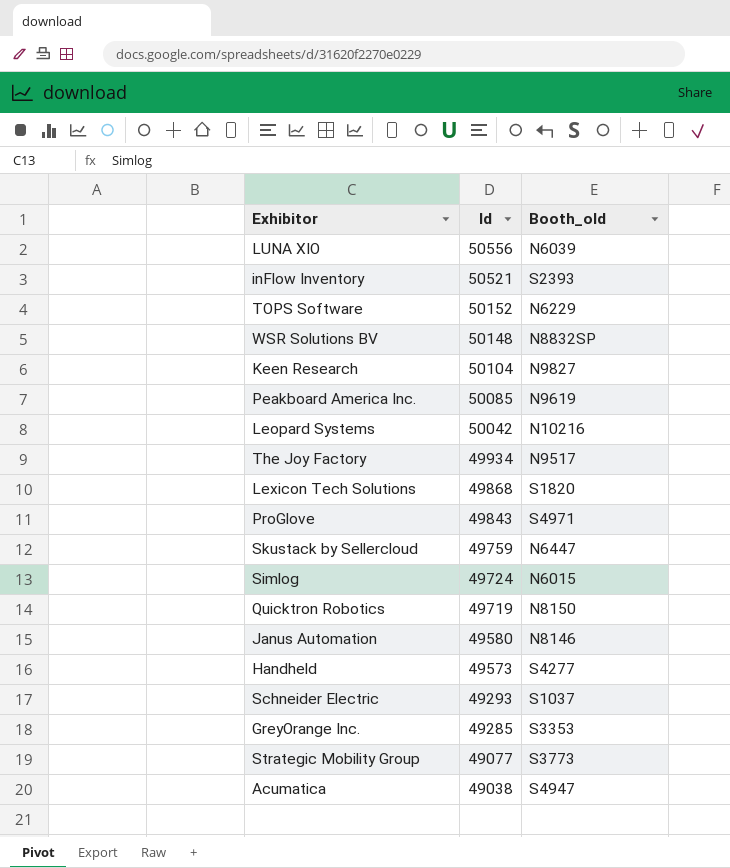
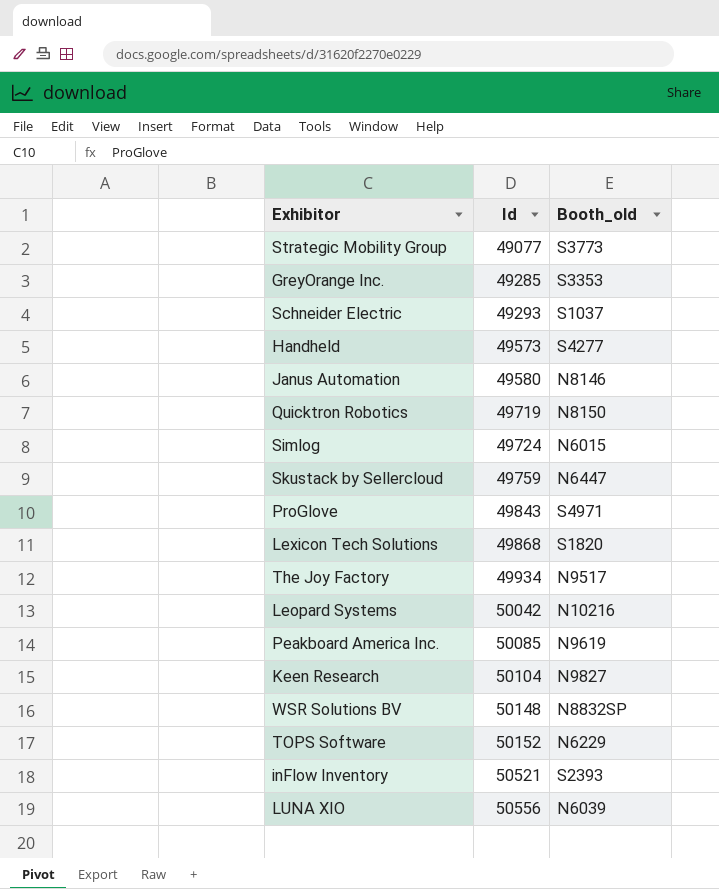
row order: Id descending -> Id ascending
row Acumatica: 49038 | S4947 -> none

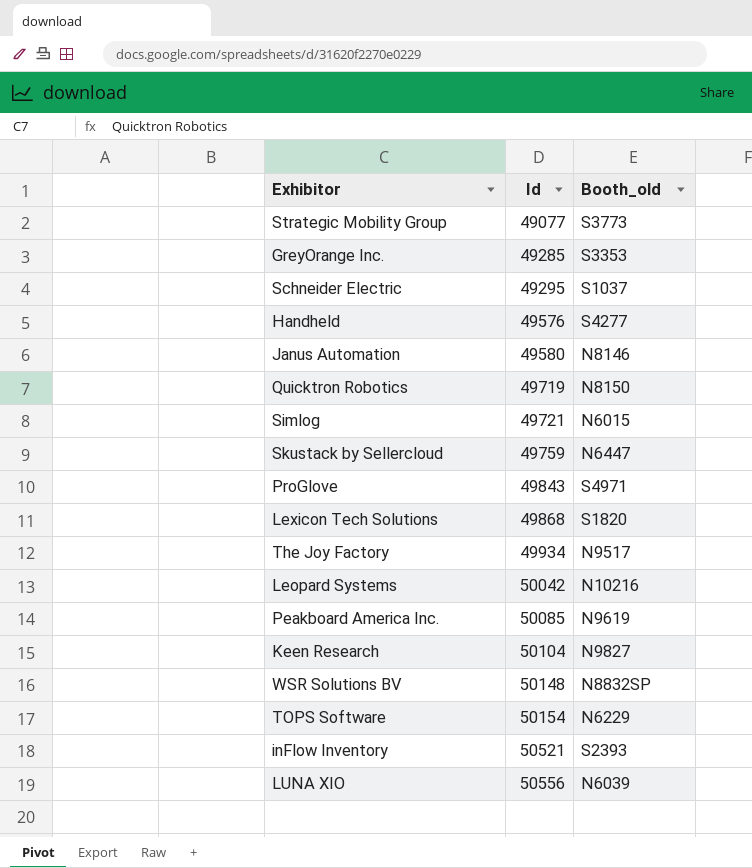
Schneider Electric | Id: 49293 -> 49295
Handheld | Id: 49573 -> 49576
Simlog | Id: 49724 -> 49721
TOPS Software | Id: 50152 -> 50154

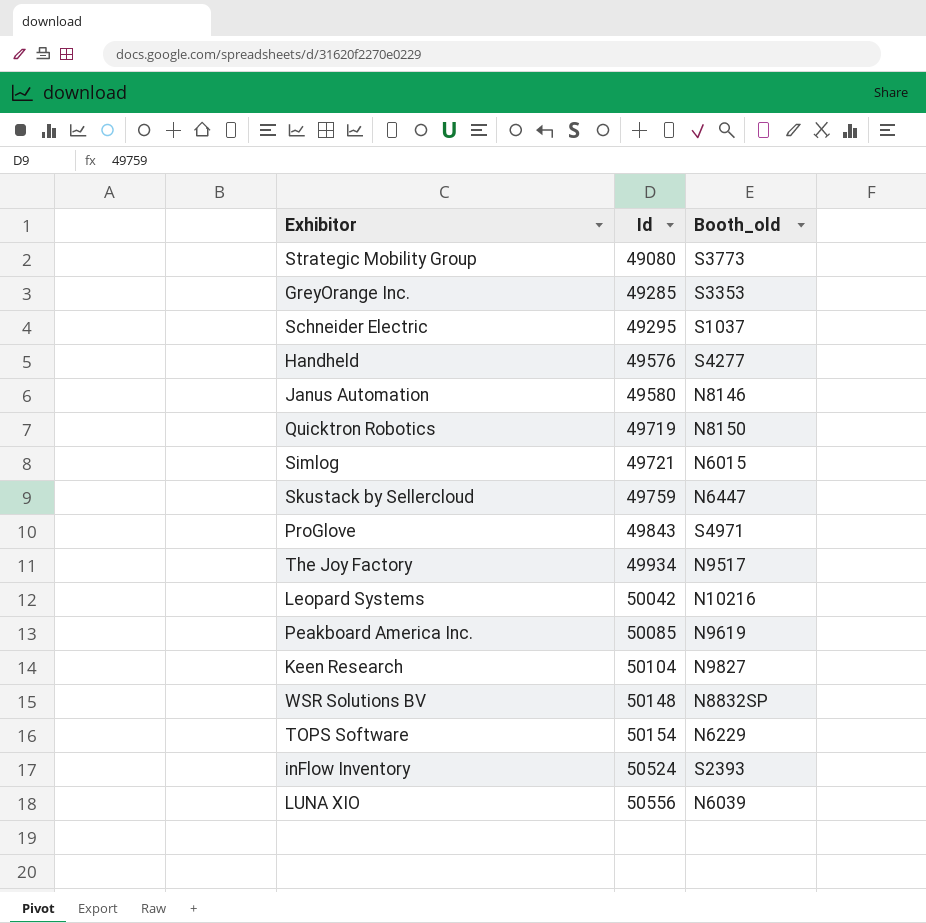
row Lexicon Tech Solutions: 49868 | S1820 -> none
Strategic Mobility Group | Id: 49077 -> 49080
inFlow Inventory | Id: 50521 -> 50524

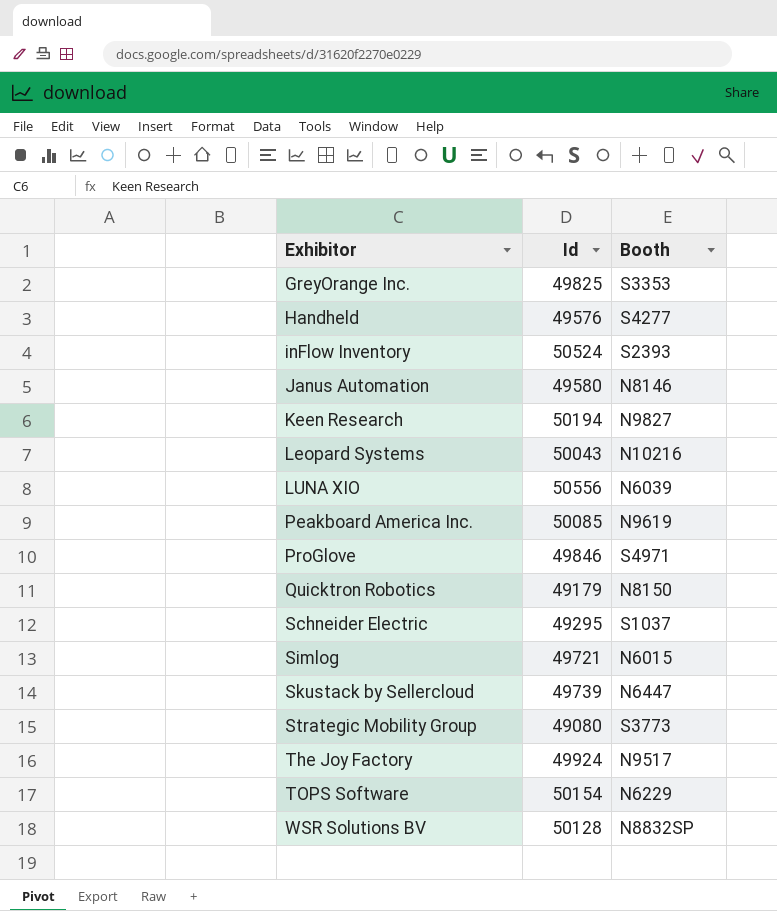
row order: Id ascending -> Exhibitor ascending
column name: Booth_old -> Booth
GreyOrange Inc. | Id: 49285 -> 49825
Keen Research | Id: 50104 -> 50194
Leopard Systems | Id: 50042 -> 50043
ProGlove | Id: 49843 -> 49846
Quicktron Robotics | Id: 49719 -> 49179
Skustack by Sellercloud | Id: 49759 -> 49739
The Joy Factory | Id: 49934 -> 49924
WSR Solutions BV | Id: 50148 -> 50128

